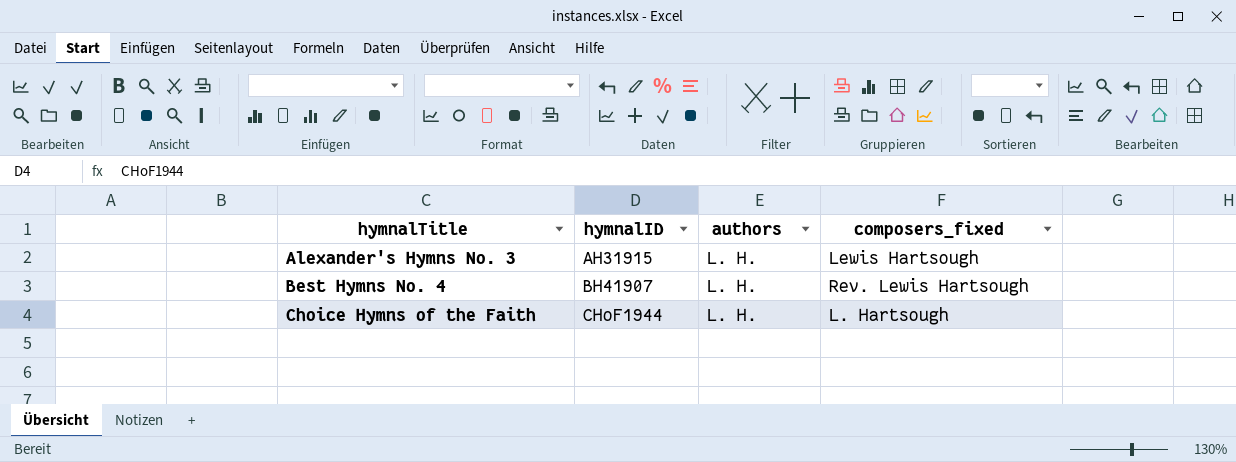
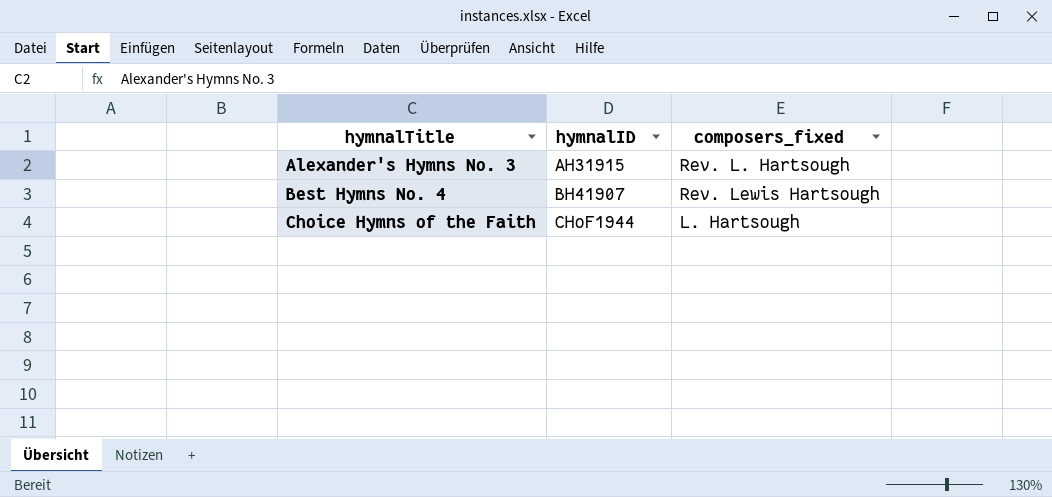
column authors | position: 3 -> none
Alexander's Hymns No. 3 | composers_fixed: Lewis Hartsough -> Rev. L. Hartsough

